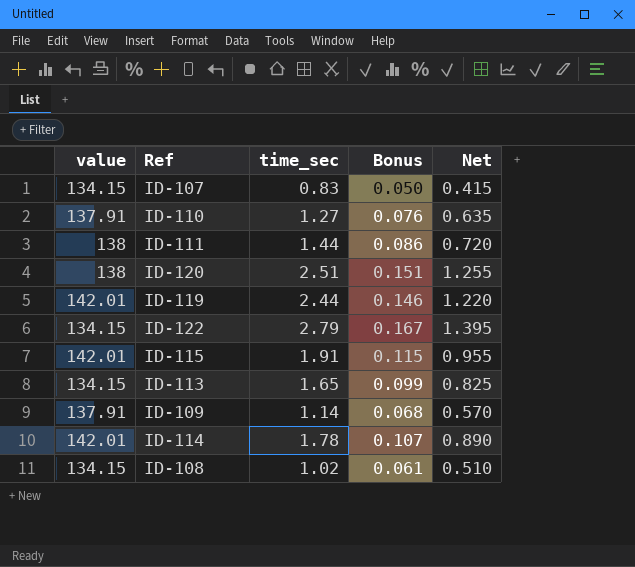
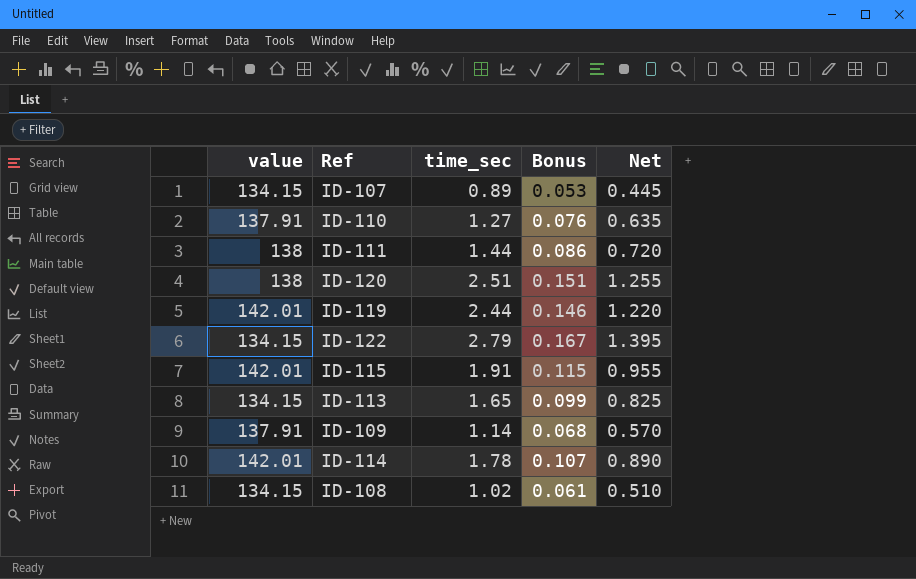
ID-107 | time_sec: 0.83 -> 0.89
ID-107 | Bonus: 0.050 -> 0.053
ID-107 | Net: 0.415 -> 0.445

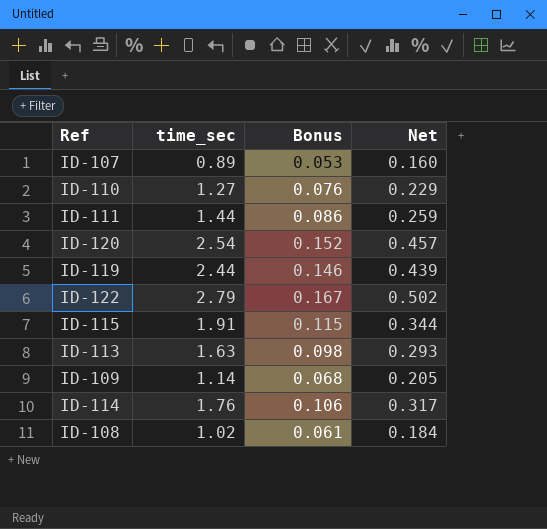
column value | position: 1 -> none
column Net | formula: [time_sec] * 0.5 -> [time_sec] * 0.18
ID-120 | time_sec: 2.51 -> 2.54
ID-120 | Bonus: 0.151 -> 0.152
ID-113 | time_sec: 1.65 -> 1.63
ID-113 | Bonus: 0.099 -> 0.098
ID-114 | time_sec: 1.78 -> 1.76
ID-114 | Bonus: 0.107 -> 0.106

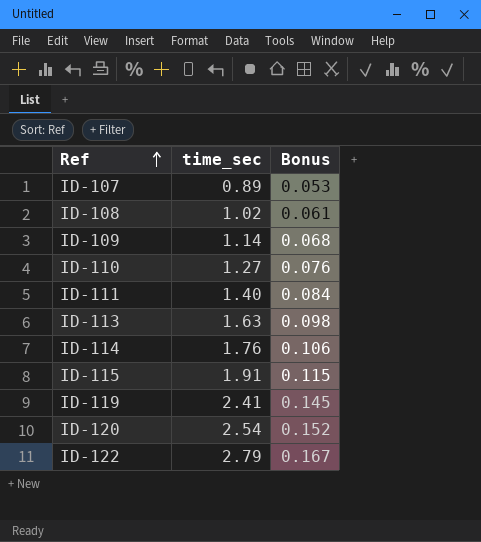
row order: none -> Ref ascending
column Net | formula: [time_sec] * 0.18 -> none
ID-111 | time_sec: 1.44 -> 1.40
ID-111 | Bonus: 0.086 -> 0.084
ID-119 | time_sec: 2.44 -> 2.41
ID-119 | Bonus: 0.146 -> 0.145

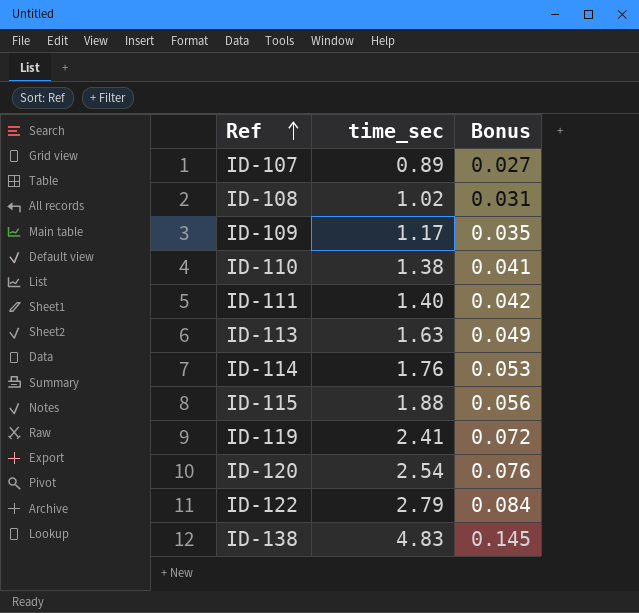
column Bonus | formula: [time_sec] * 0.06 -> [time_sec] * 0.03
ID-109 | time_sec: 1.14 -> 1.17
ID-110 | time_sec: 1.27 -> 1.38
ID-115 | time_sec: 1.91 -> 1.88
row ID-138: none -> 4.83 | 0.145

